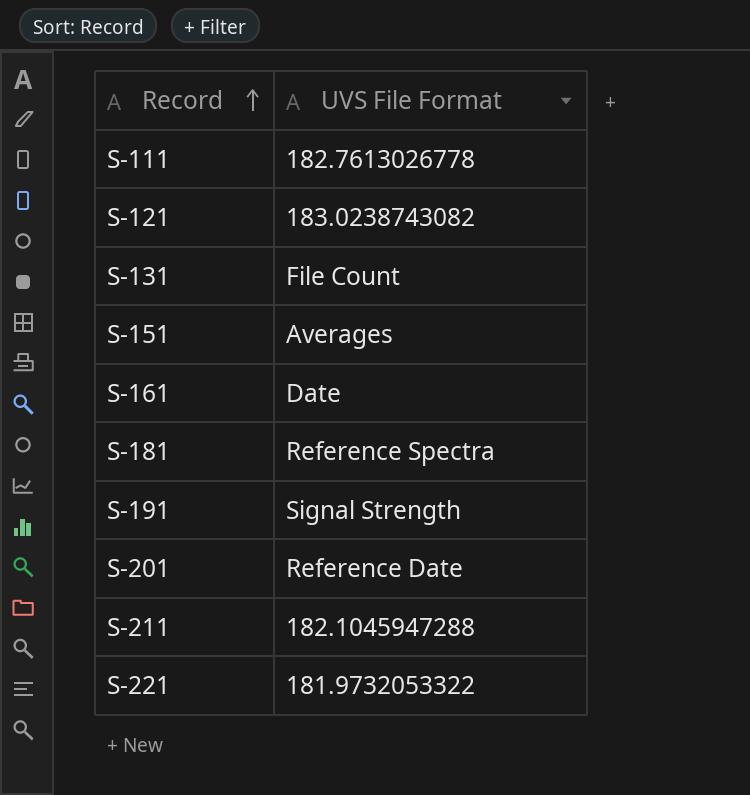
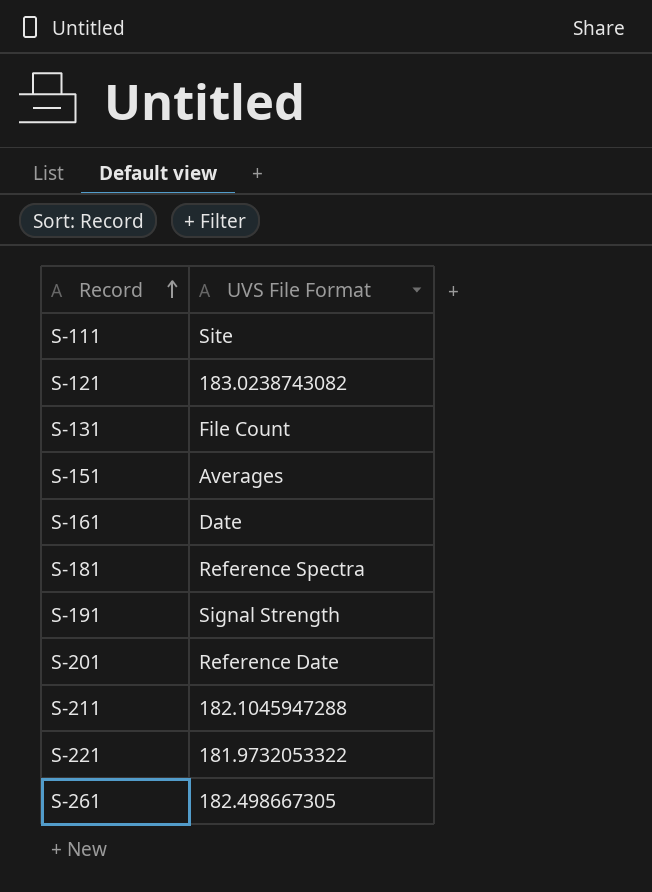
S-111 | UVS File Format: 182.7613026778 -> Site
row S-261: none -> 182.498667305

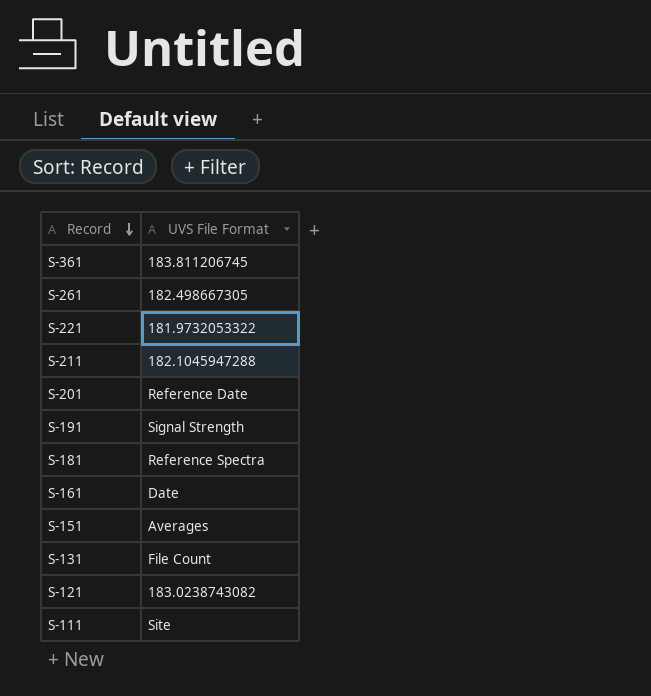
row order: Record ascending -> Record descending
row S-361: none -> 183.811206745

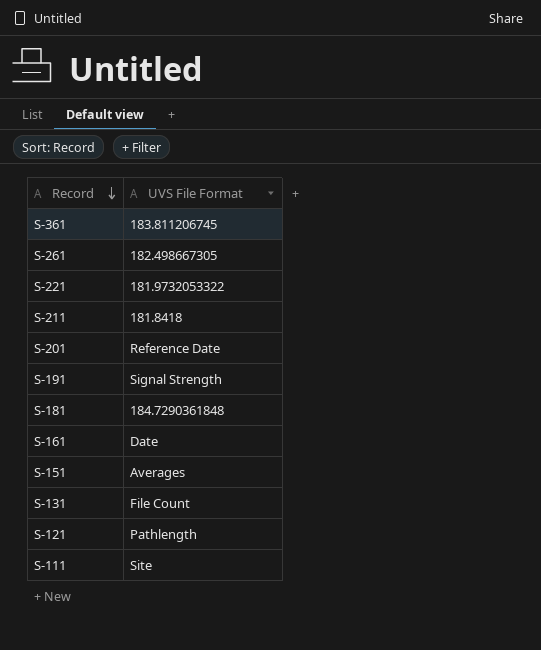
S-211 | UVS File Format: 182.1045947288 -> 181.8418
S-181 | UVS File Format: Reference Spectra -> 184.7290361848
S-121 | UVS File Format: 183.0238743082 -> Pathlength

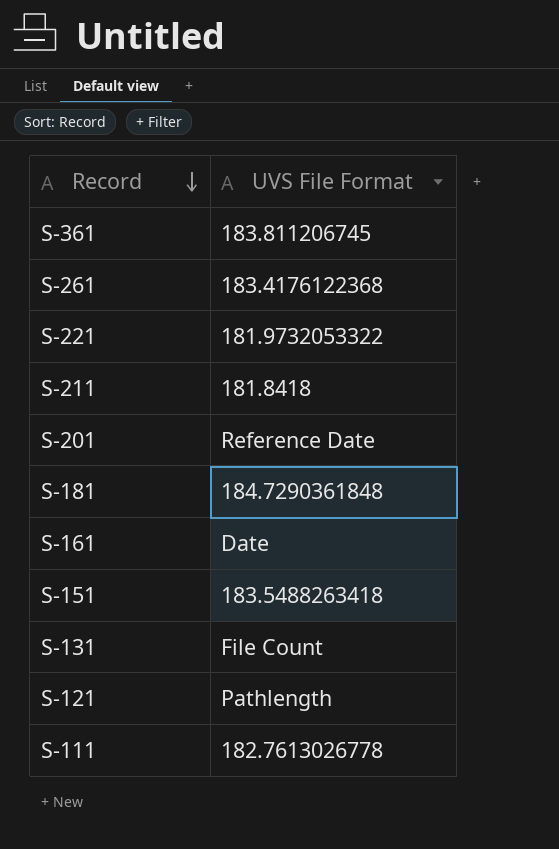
row S-191: Signal Strength -> none
S-261 | UVS File Format: 182.498667305 -> 183.4176122368
S-151 | UVS File Format: Averages -> 183.5488263418
S-111 | UVS File Format: Site -> 182.7613026778

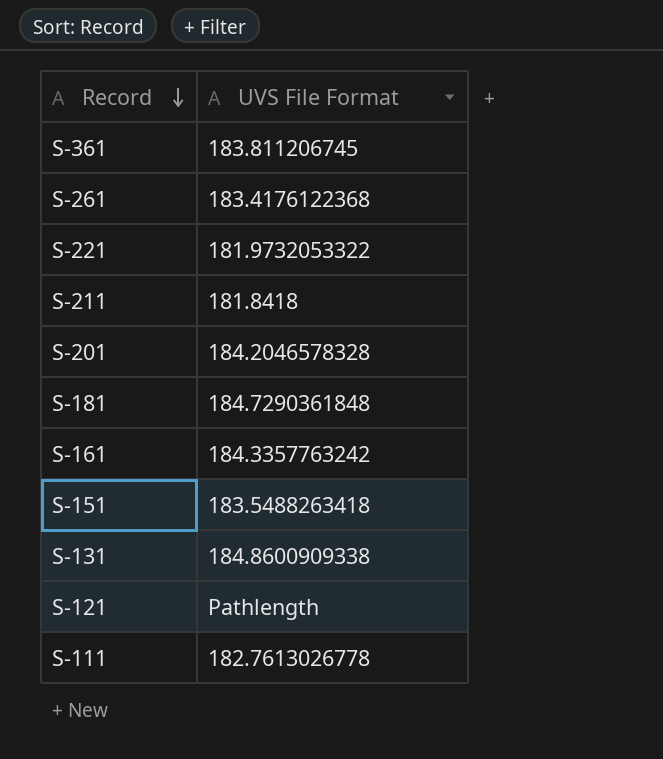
S-201 | UVS File Format: Reference Date -> 184.2046578328
S-161 | UVS File Format: Date -> 184.3357763242
S-131 | UVS File Format: File Count -> 184.8600909338

